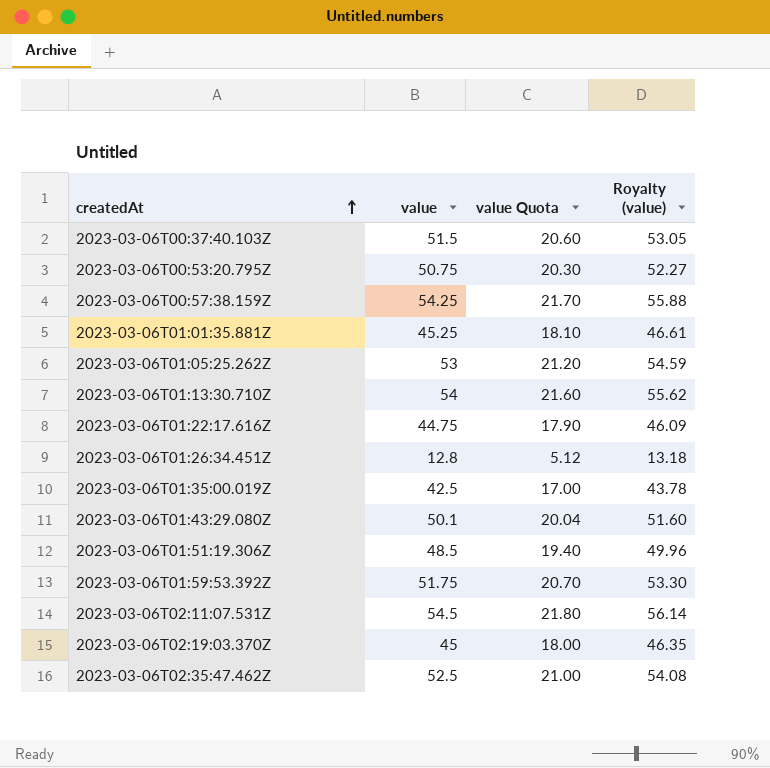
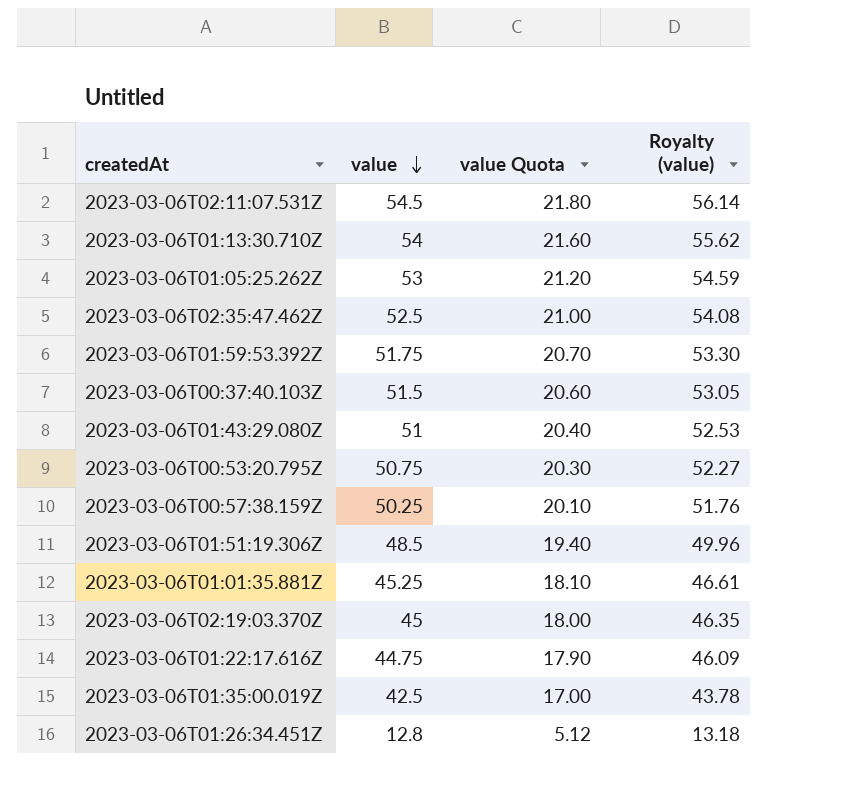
row order: createdAt ascending -> value descending
2023-03-06T01:43:29.080Z | value: 50.1 -> 51
2023-03-06T01:43:29.080Z | value Quota: 20.04 -> 20.40
2023-03-06T01:43:29.080Z | Royalty (value): 51.60 -> 52.53
2023-03-06T00:57:38.159Z | value: 54.25 -> 50.25
2023-03-06T00:57:38.159Z | value Quota: 21.70 -> 20.10
2023-03-06T00:57:38.159Z | Royalty (value): 55.88 -> 51.76

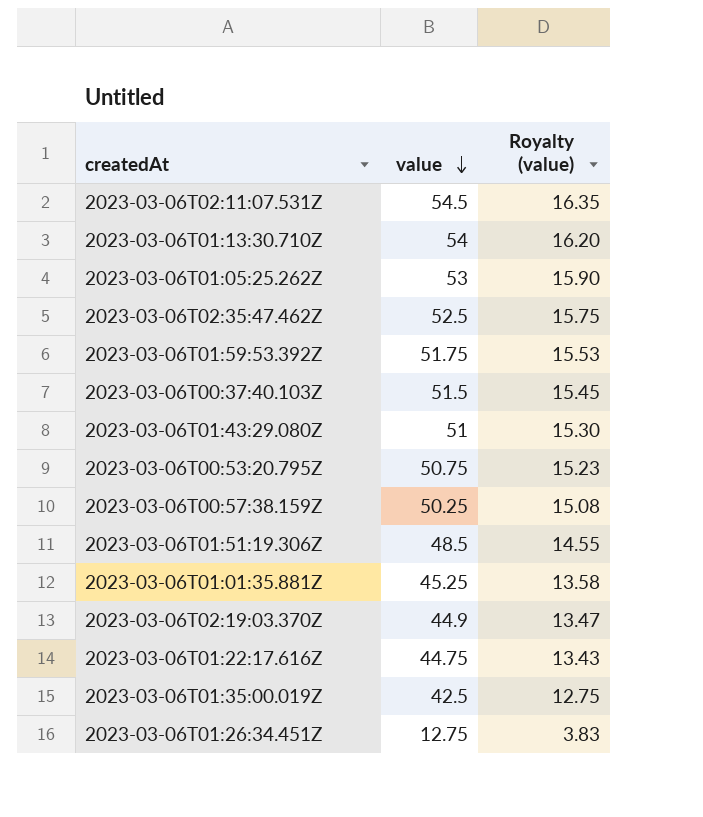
column value Quota | formula: [value] * 0.4 -> none
column Royalty (value) | formula: [value] * 1.03 -> [value] * 0.3
2023-03-06T02:19:03.370Z | value: 45 -> 44.9
2023-03-06T01:26:34.451Z | value: 12.8 -> 12.75

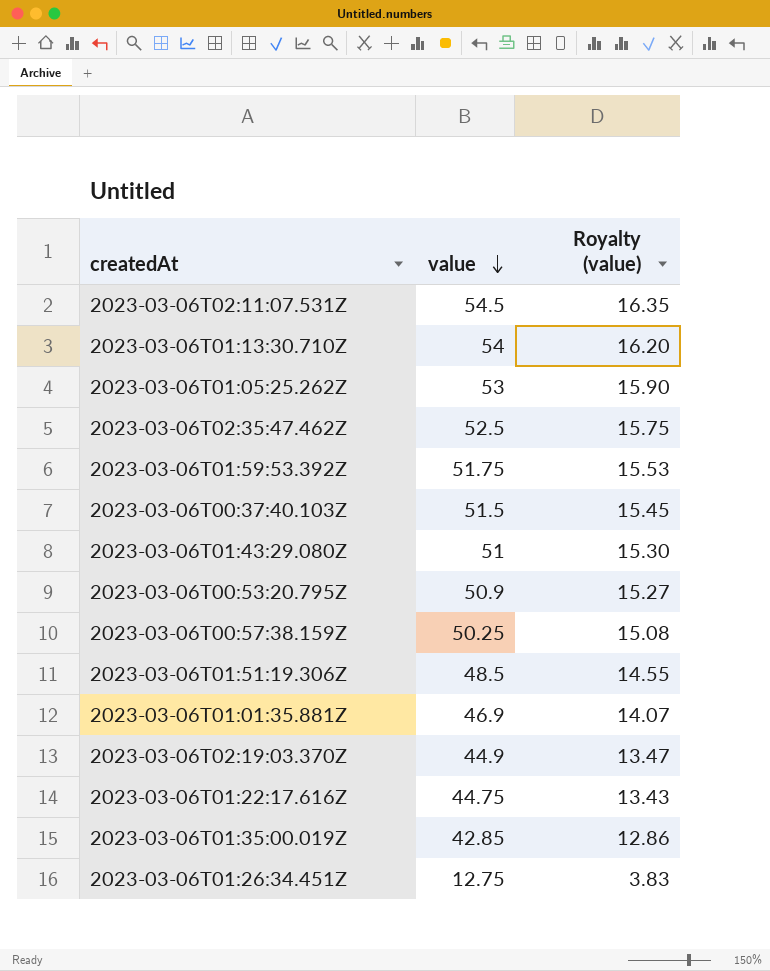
2023-03-06T00:53:20.795Z | value: 50.75 -> 50.9
2023-03-06T00:53:20.795Z | Royalty (value): 15.23 -> 15.27
2023-03-06T01:01:35.881Z | value: 45.25 -> 46.9
2023-03-06T01:01:35.881Z | Royalty (value): 13.58 -> 14.07
2023-03-06T01:35:00.019Z | value: 42.5 -> 42.85
2023-03-06T01:35:00.019Z | Royalty (value): 12.75 -> 12.86

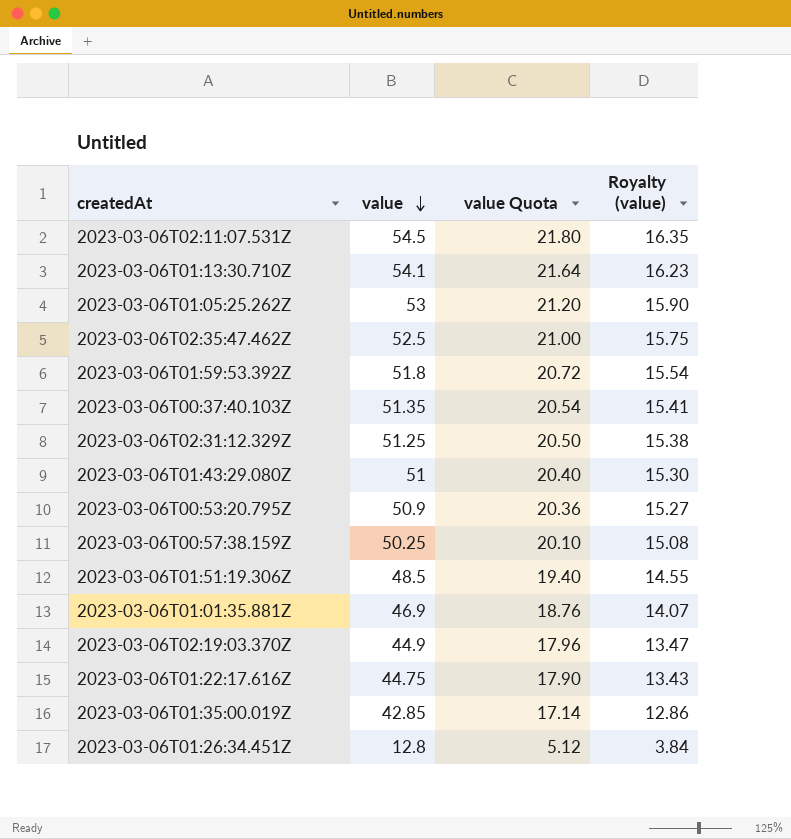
column value Quota | formula: none -> [value] * 0.4
2023-03-06T01:13:30.710Z | value: 54 -> 54.1
2023-03-06T01:13:30.710Z | Royalty (value): 16.20 -> 16.23
2023-03-06T01:59:53.392Z | value: 51.75 -> 51.8
2023-03-06T01:59:53.392Z | Royalty (value): 15.53 -> 15.54
2023-03-06T00:37:40.103Z | value: 51.5 -> 51.35
2023-03-06T00:37:40.103Z | Royalty (value): 15.45 -> 15.41
row 2023-03-06T02:31:12.329Z: none -> 51.25 | 20.50 | 15.38
2023-03-06T01:26:34.451Z | value: 12.75 -> 12.8
2023-03-06T01:26:34.451Z | Royalty (value): 3.83 -> 3.84

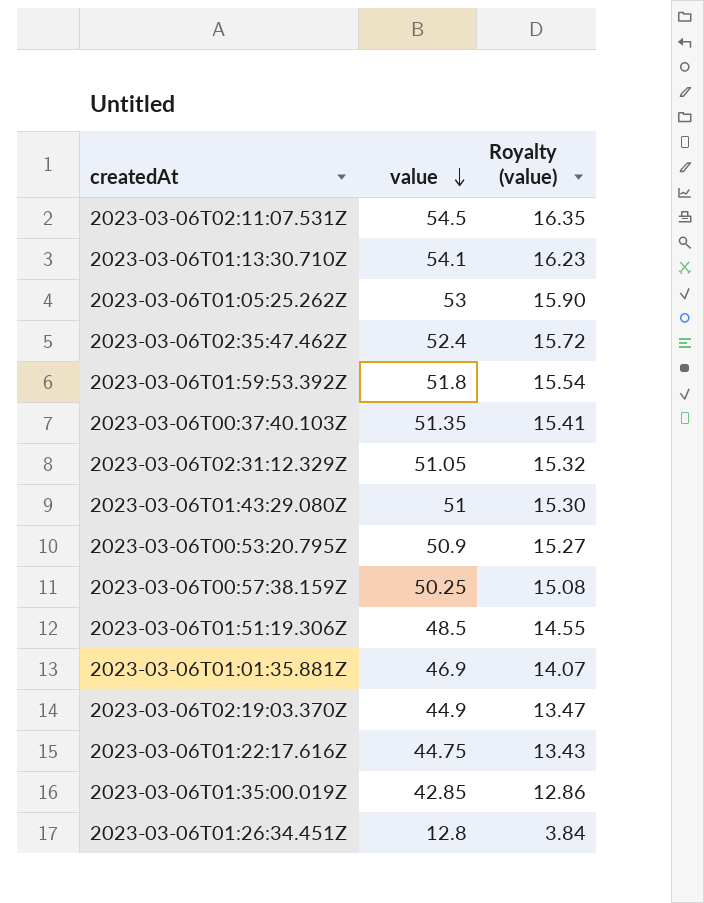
column value Quota | formula: [value] * 0.4 -> none
2023-03-06T02:35:47.462Z | value: 52.5 -> 52.4
2023-03-06T02:35:47.462Z | Royalty (value): 15.75 -> 15.72
2023-03-06T02:31:12.329Z | value: 51.25 -> 51.05
2023-03-06T02:31:12.329Z | Royalty (value): 15.38 -> 15.32

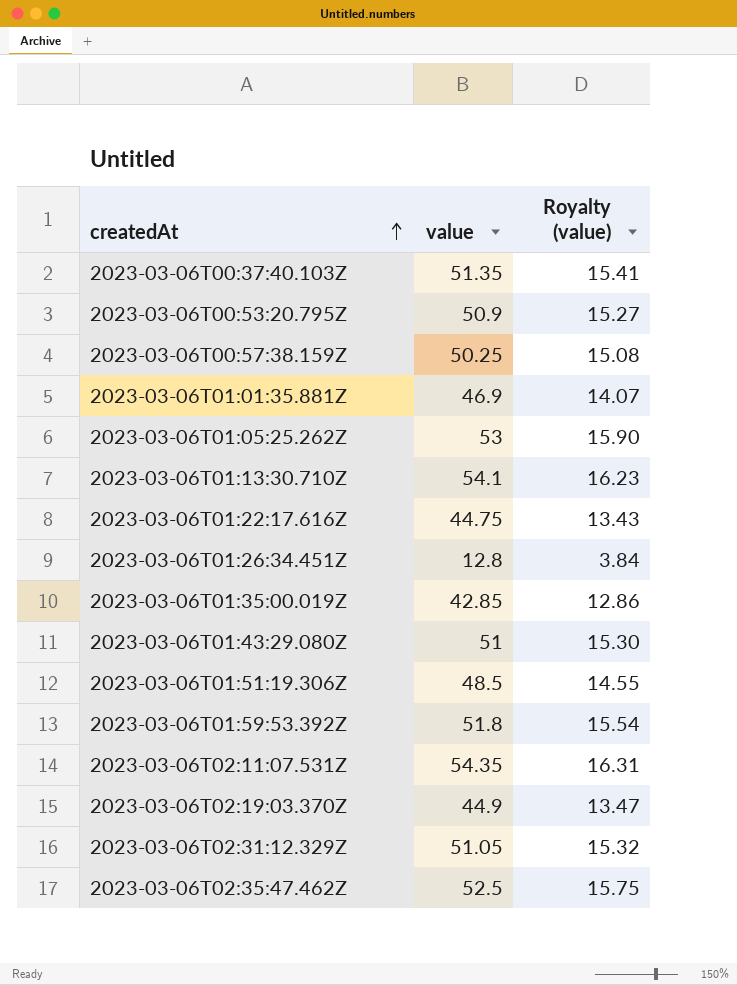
row order: value descending -> createdAt ascending
2023-03-06T02:11:07.531Z | value: 54.5 -> 54.35
2023-03-06T02:11:07.531Z | Royalty (value): 16.35 -> 16.31
2023-03-06T02:35:47.462Z | value: 52.4 -> 52.5
2023-03-06T02:35:47.462Z | Royalty (value): 15.72 -> 15.75

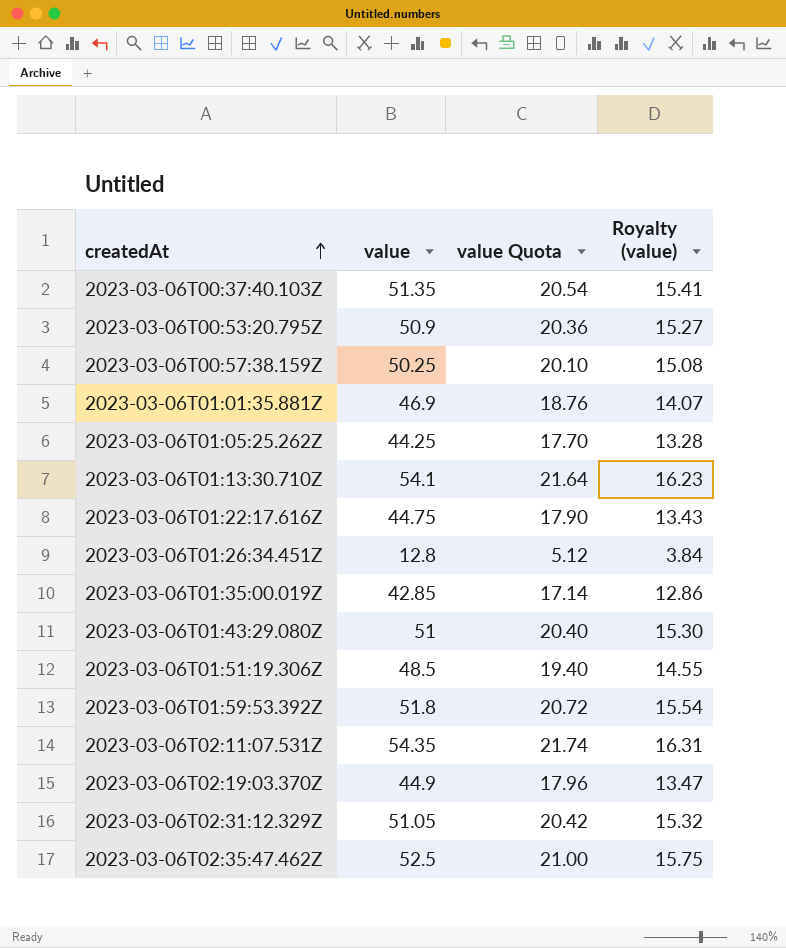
column value Quota | formula: none -> [value] * 0.4
2023-03-06T01:05:25.262Z | value: 53 -> 44.25
2023-03-06T01:05:25.262Z | Royalty (value): 15.90 -> 13.28

